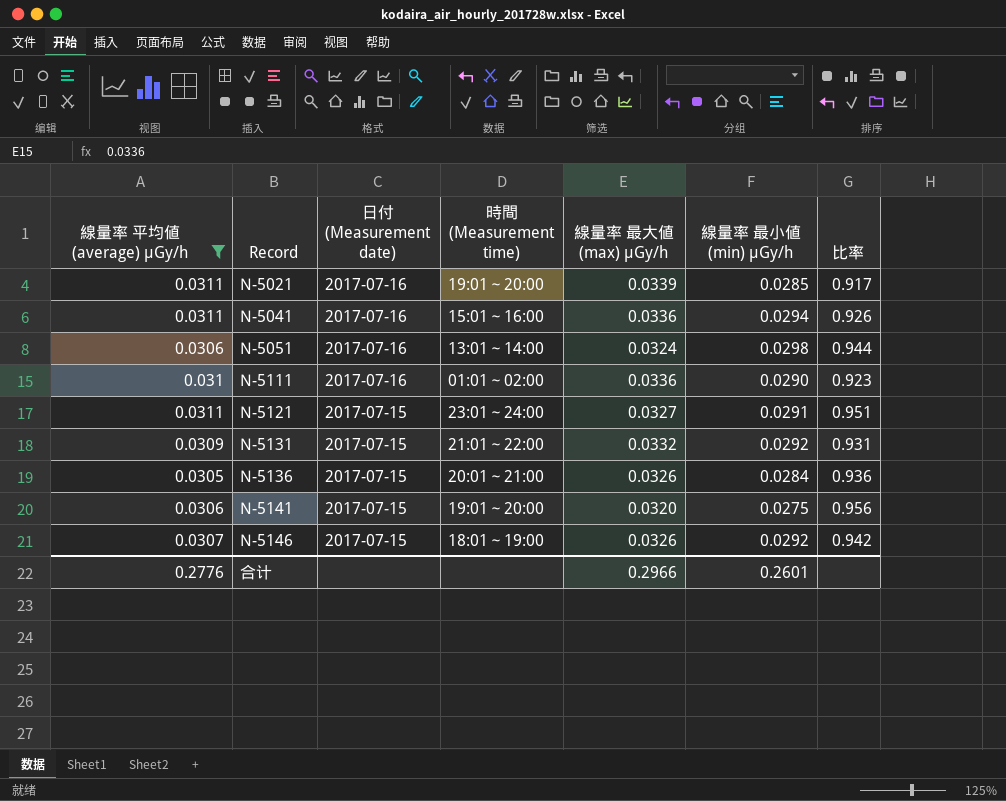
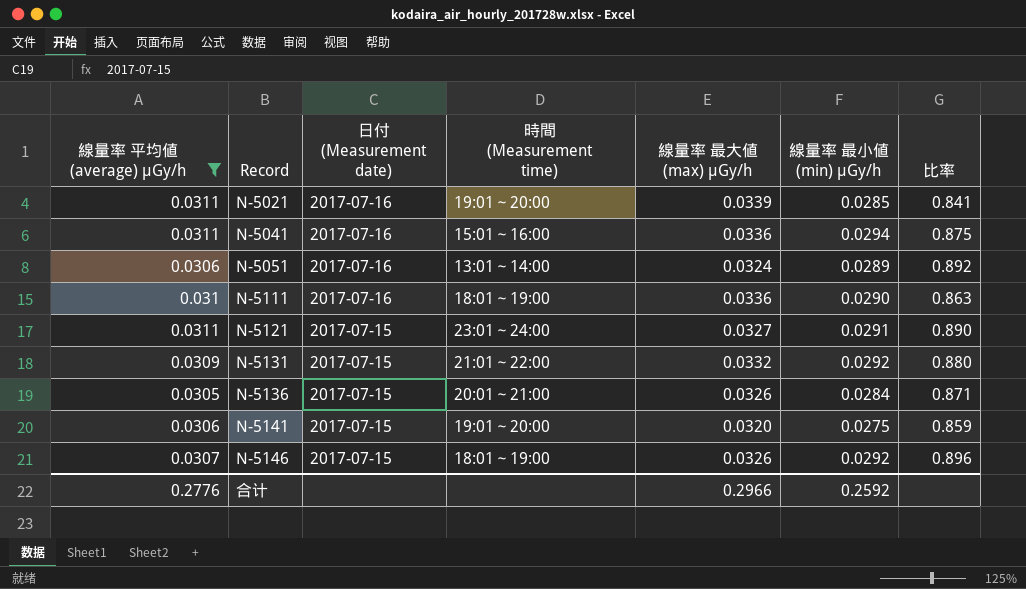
column 比率 | formula: [線量率 平均値 (average) μGy/h] / [線量率 最大値 (max) μGy/h] -> [線量率 最小値 (min) μGy/h] / [線量率 最大値 (max) μGy/h]
N-5051 | 線量率 最小値 (min) μGy/h: 0.0298 -> 0.0289
N-5111 | 時間 (Measurement time): 01:01～02:00 -> 18:01～19:00
合计 | 線量率 最小値 (min) μGy/h: 0.2601 -> 0.2592

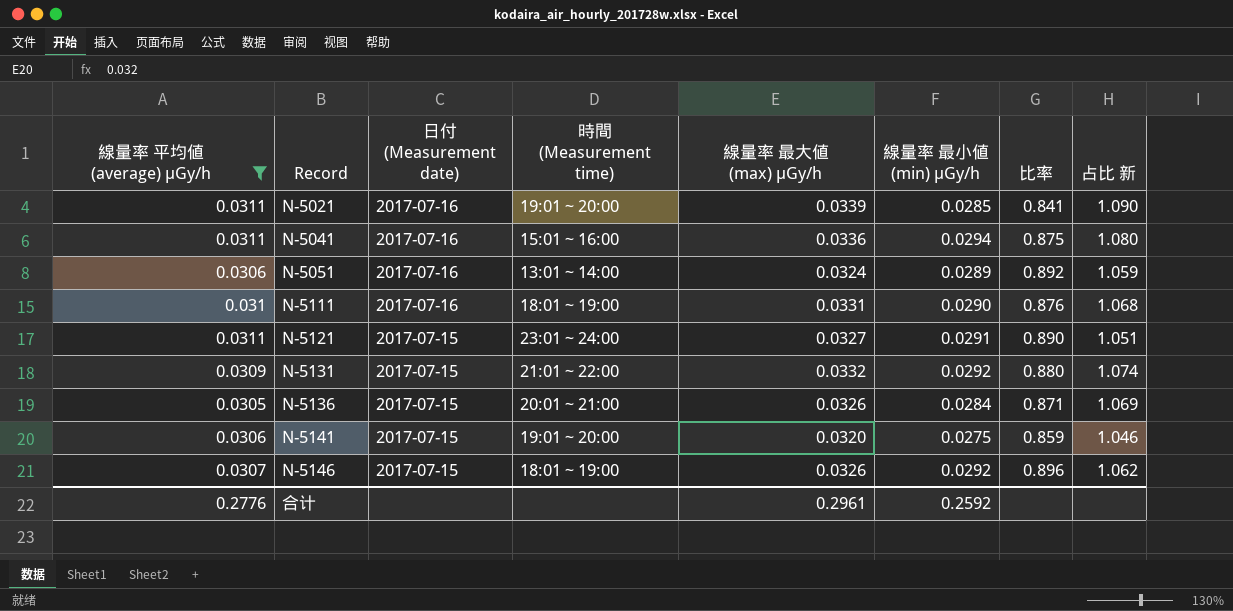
column 占比 新 | formula: none -> [線量率 最大値 (max) μGy/h] / [線量率 平均値 (average) μGy/h]
N-5111 | 線量率 最大値 (max) μGy/h: 0.0336 -> 0.0331
N-5111 | 比率: 0.863 -> 0.876
合计 | 線量率 最大値 (max) μGy/h: 0.2966 -> 0.2961

